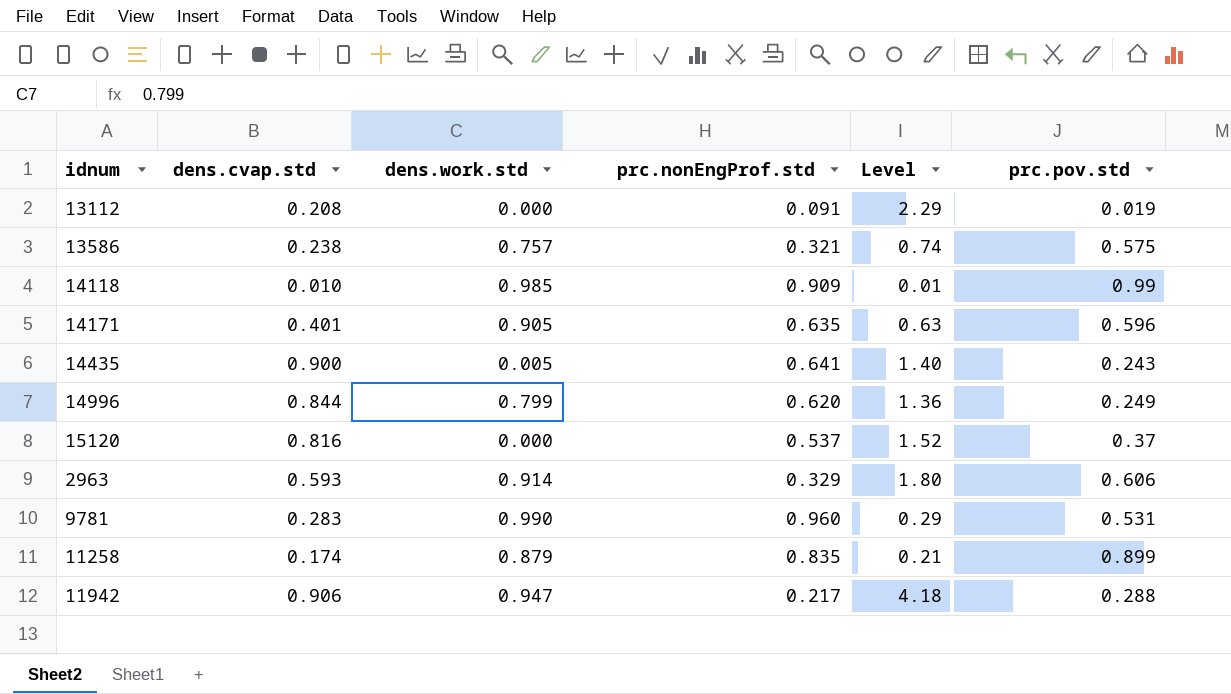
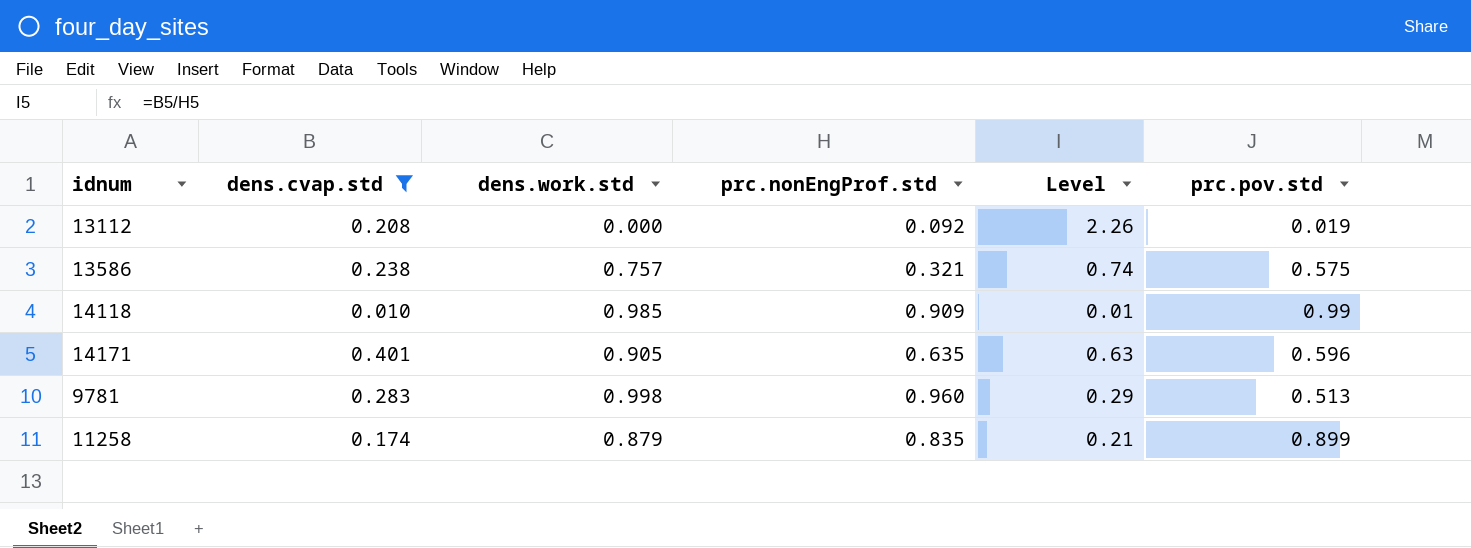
filter: none -> dens.cvap.std <= 0.401
13112 | prc.nonEngProf.std: 0.091 -> 0.092
13112 | Level: 2.29 -> 2.26
9781 | dens.work.std: 0.990 -> 0.998
9781 | prc.pov.std: 0.531 -> 0.513

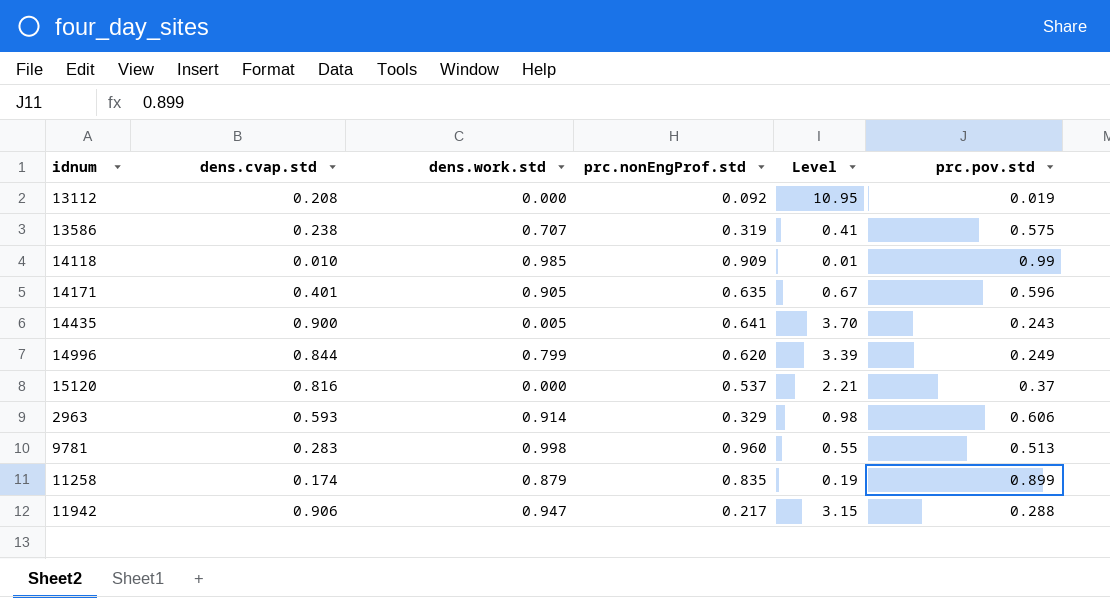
filter: dens.cvap.std <= 0.401 -> none
column Level | formula: [dens.cvap.std] / [prc.nonEngProf.std] -> [dens.cvap.std] / [prc.pov.std]
13586 | dens.work.std: 0.757 -> 0.707
13586 | prc.nonEngProf.std: 0.321 -> 0.319

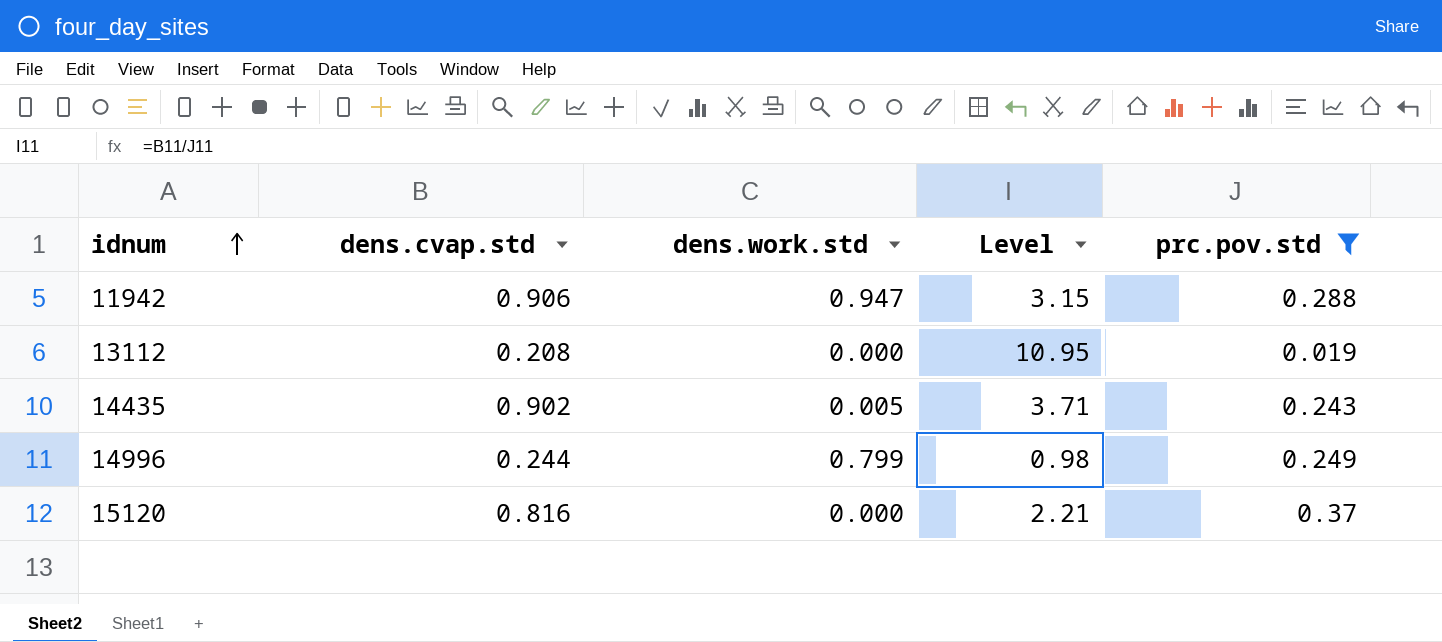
filter: none -> prc.pov.std <= 0.37
row order: none -> idnum ascending
column prc.nonEngProf.std | position: 4 -> none
14435 | dens.cvap.std: 0.900 -> 0.902
14435 | Level: 3.70 -> 3.71
14996 | dens.cvap.std: 0.844 -> 0.244
14996 | Level: 3.39 -> 0.98

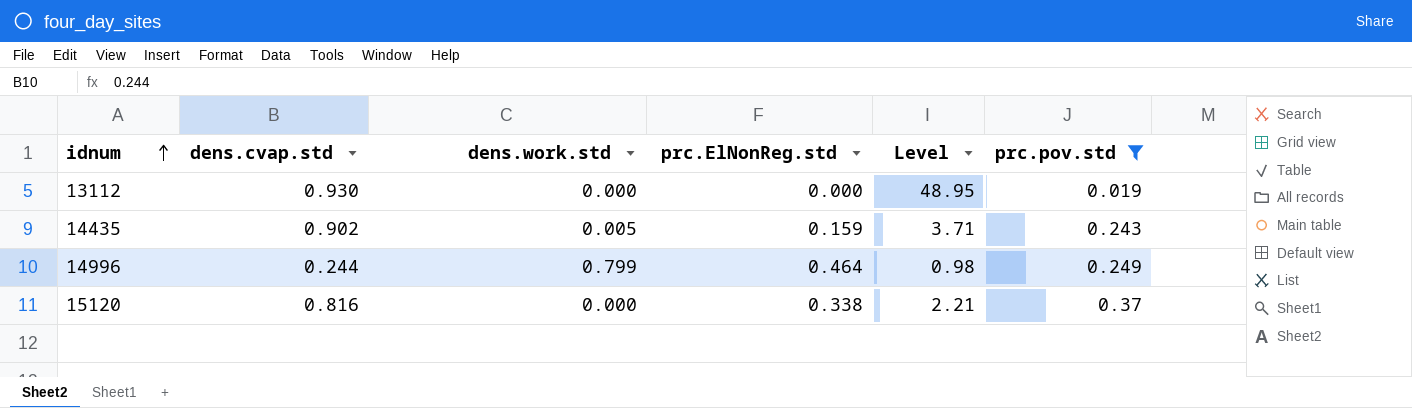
column prc.ElNonReg.std | position: none -> 4
row 11942: 0.906 | 0.947 | 3.15 | 0.288 -> none
13112 | dens.cvap.std: 0.208 -> 0.930
13112 | Level: 10.95 -> 48.95

